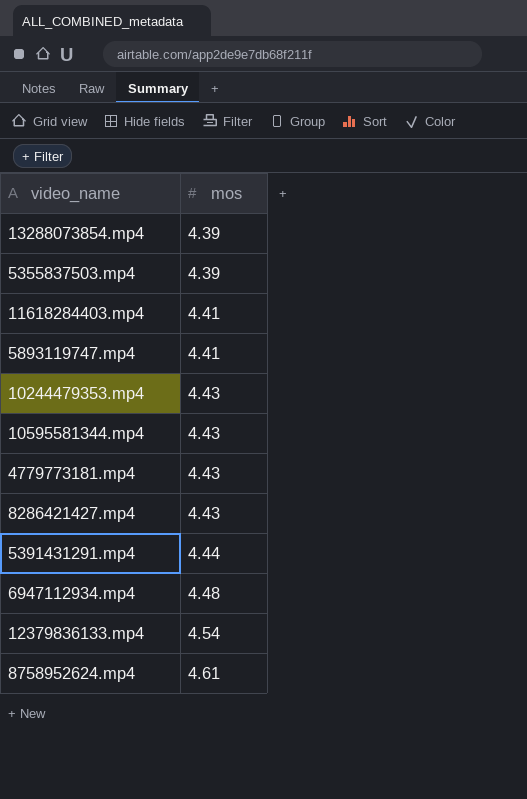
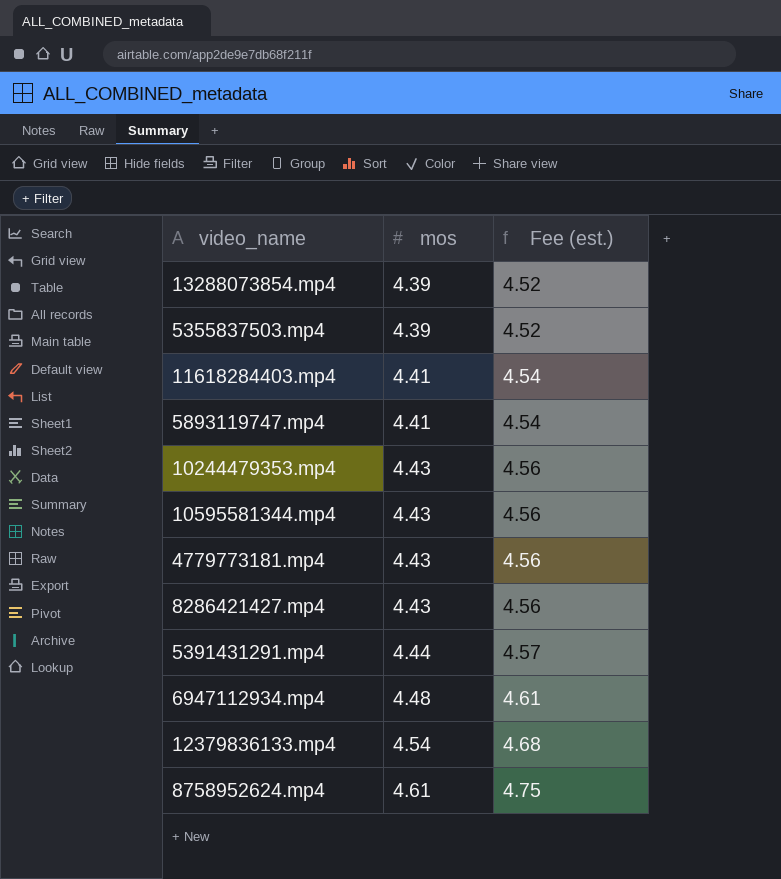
column Fee (est.) | formula: none -> [mos] * 1.03

